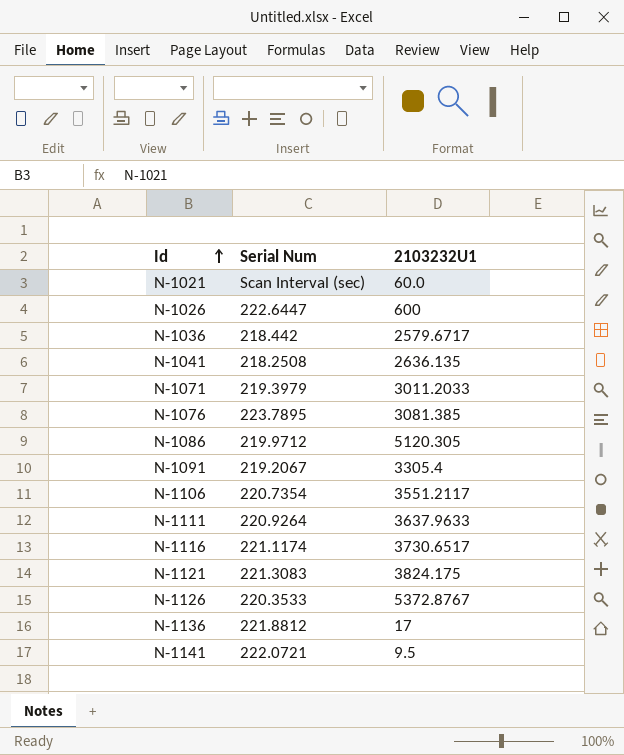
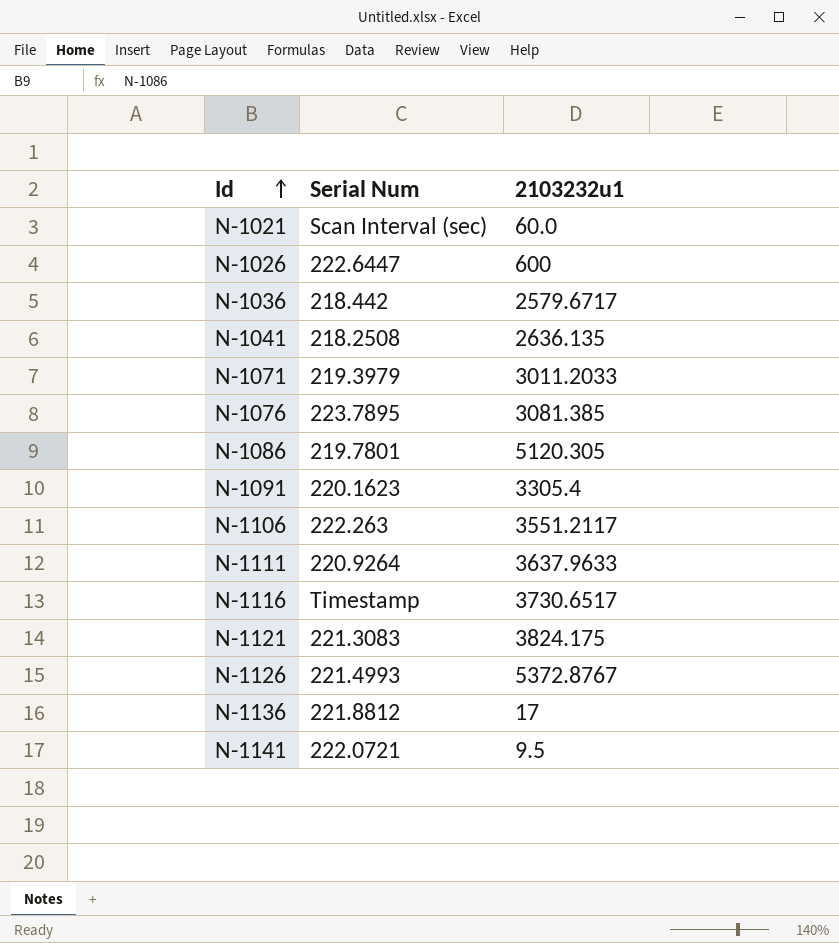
column name: 2103232U1 -> 2103232u1
N-1086 | Serial Num: 219.9712 -> 219.7801
N-1091 | Serial Num: 219.2067 -> 220.1623
N-1106 | Serial Num: 220.7354 -> 222.263
N-1116 | Serial Num: 221.1174 -> Timestamp
N-1126 | Serial Num: 220.3533 -> 221.4993

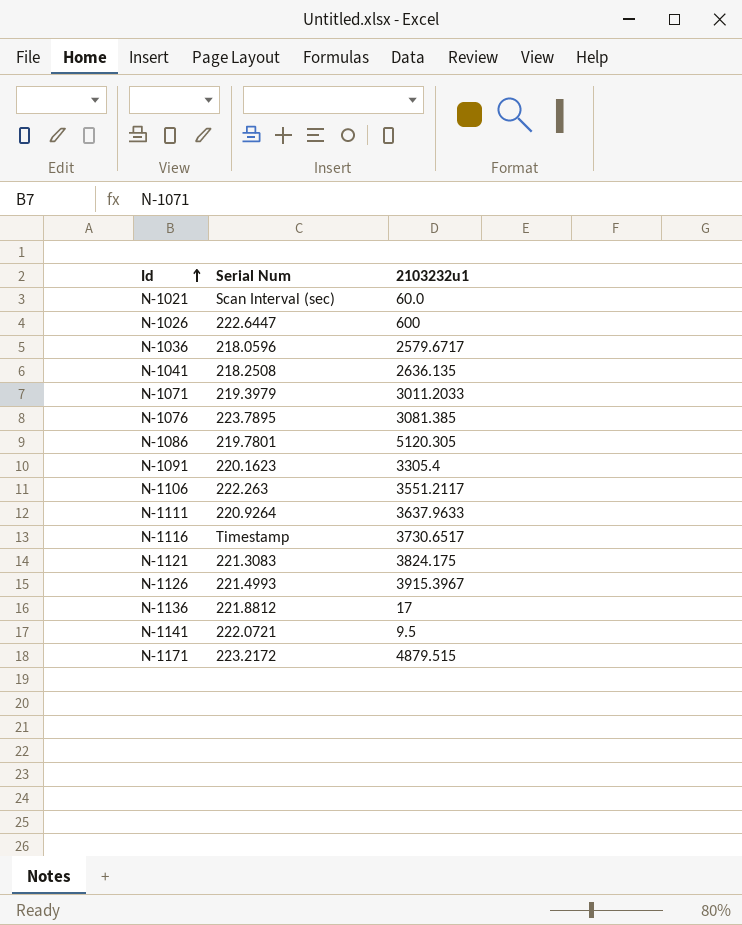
N-1036 | Serial Num: 218.442 -> 218.0596
N-1126 | 2103232u1: 5372.8767 -> 3915.3967
row N-1171: none -> 223.2172 | 4879.515

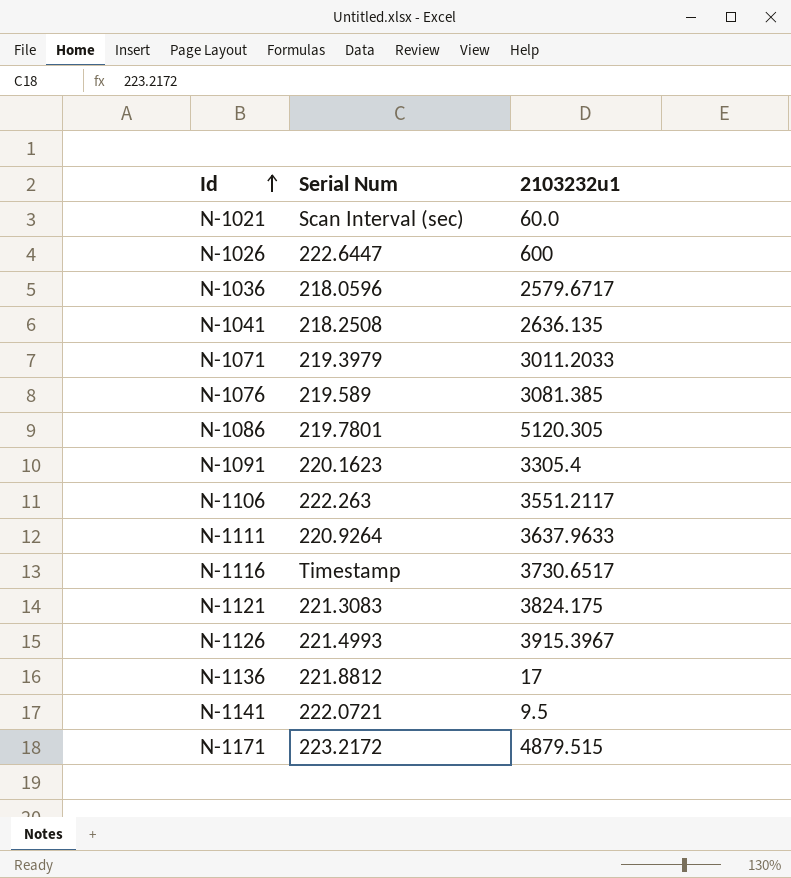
N-1076 | Serial Num: 223.7895 -> 219.589

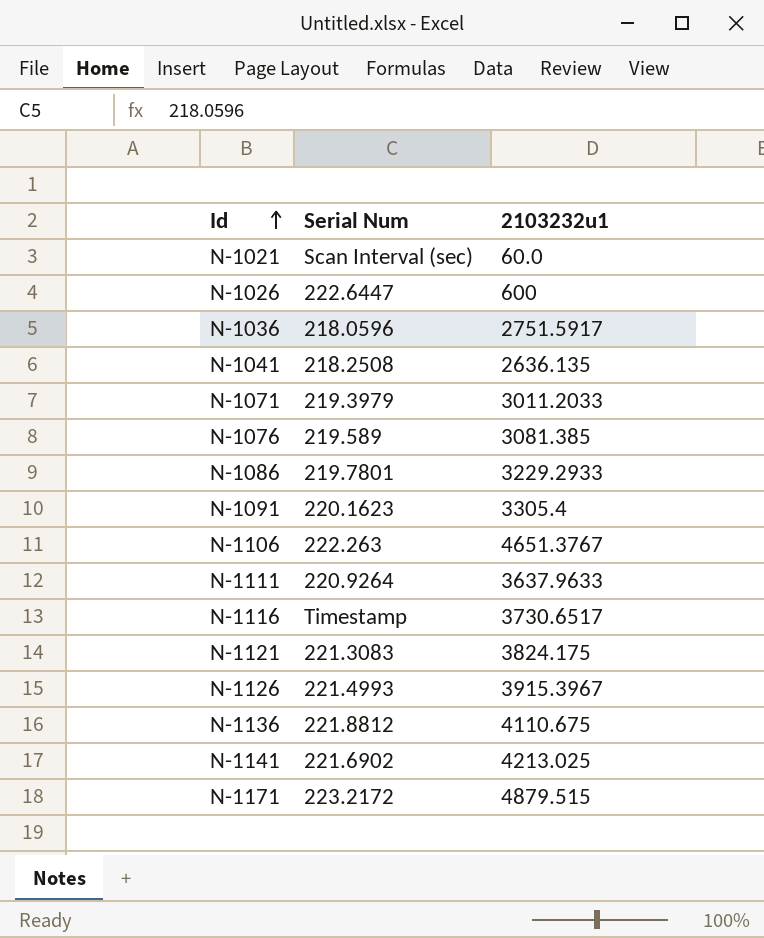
N-1036 | 2103232u1: 2579.6717 -> 2751.5917
N-1086 | 2103232u1: 5120.305 -> 3229.2933
N-1106 | 2103232u1: 3551.2117 -> 4651.3767
N-1136 | 2103232u1: 17 -> 4110.675
N-1141 | Serial Num: 222.0721 -> 221.6902
N-1141 | 2103232u1: 9.5 -> 4213.025

